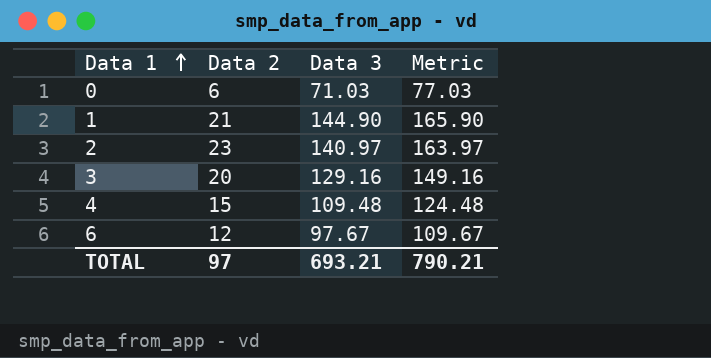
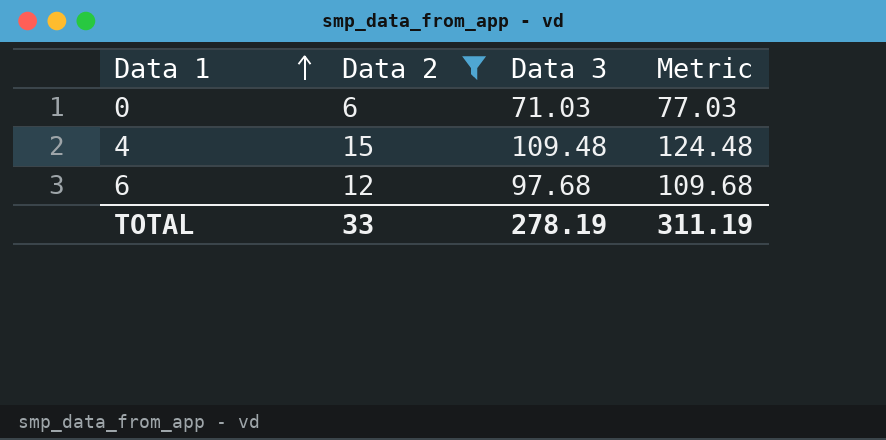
filter: none -> Data 2 <= 15
6 | Data 3: 97.67 -> 97.68
6 | Metric: 109.67 -> 109.68
TOTAL | Data 2: 97 -> 33
TOTAL | Data 3: 693.21 -> 278.19
TOTAL | Metric: 790.21 -> 311.19

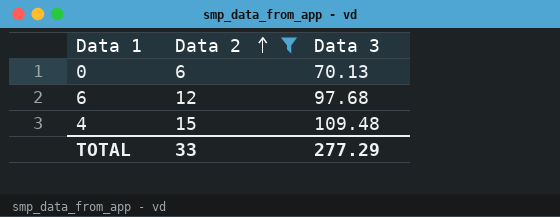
row order: Data 1 ascending -> Data 2 ascending
column Metric | formula: [Data 2] + [Data 3] -> none
0 | Data 3: 71.03 -> 70.13
TOTAL | Data 3: 278.19 -> 277.29

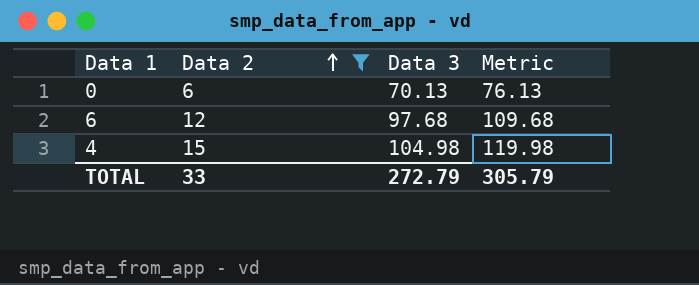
column Metric | formula: none -> [Data 2] + [Data 3]
4 | Data 3: 109.48 -> 104.98
TOTAL | Data 3: 277.29 -> 272.79

